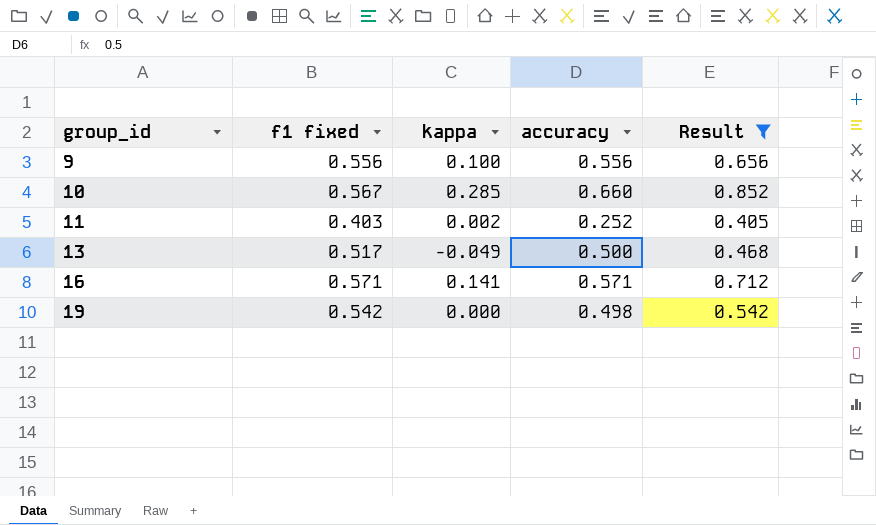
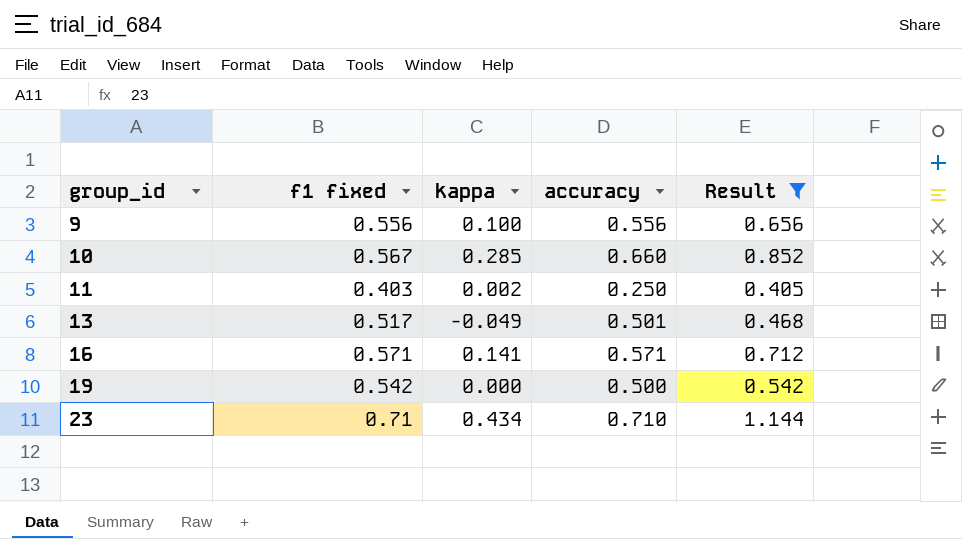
11 | accuracy: 0.252 -> 0.250
13 | accuracy: 0.500 -> 0.501
19 | accuracy: 0.498 -> 0.500
row 23: none -> 0.71 | 0.434 | 0.710 | 1.144

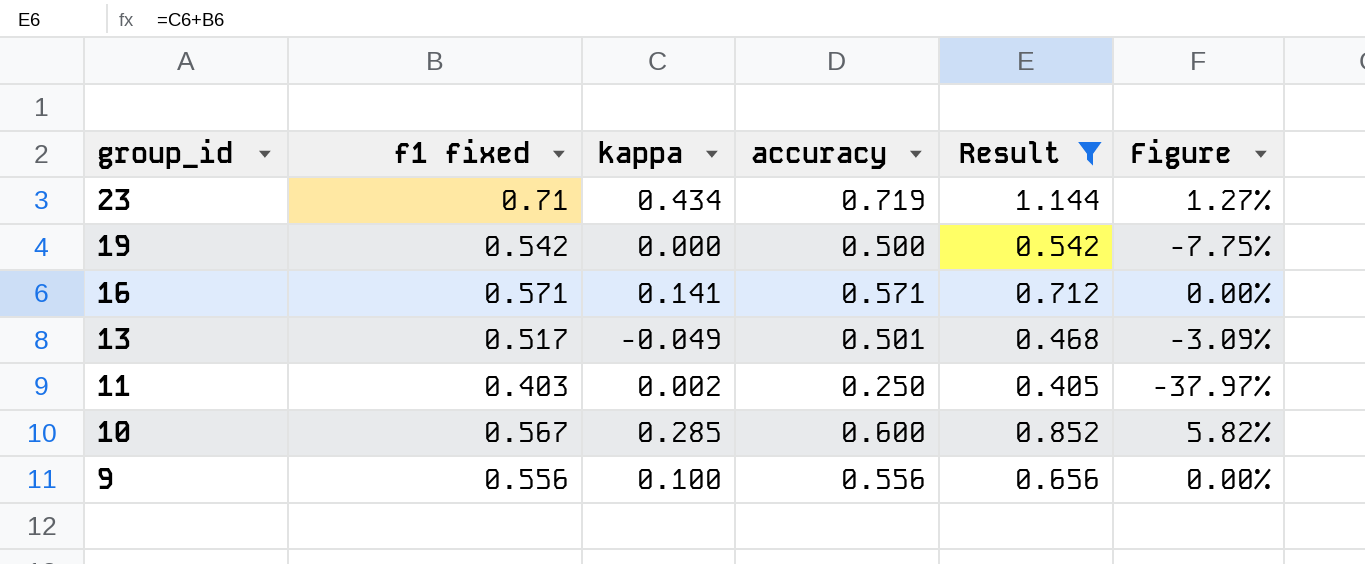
row order: group_id ascending -> group_id descending
column Figure | formula: none -> ([accuracy] - [f1 fixed]) / [f1 fixed]
23 | accuracy: 0.710 -> 0.719
10 | accuracy: 0.660 -> 0.600

